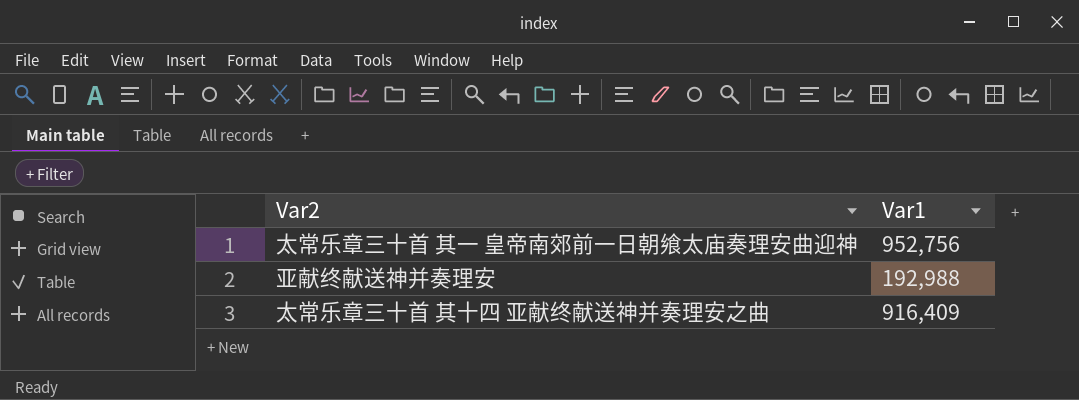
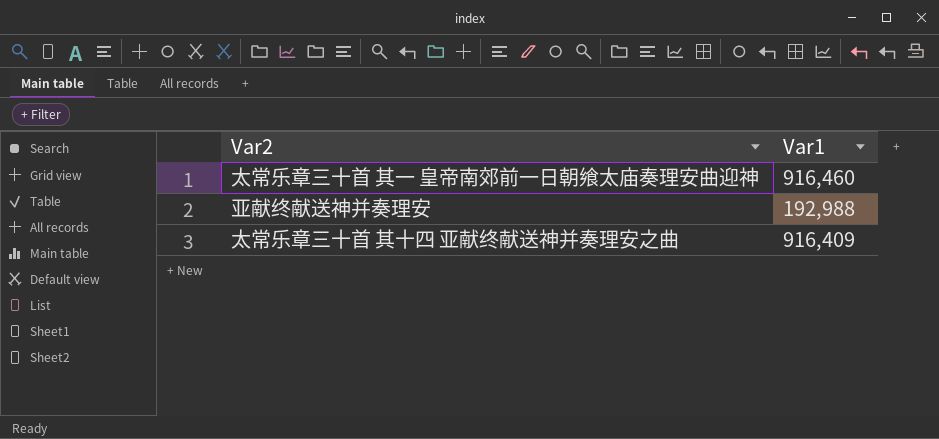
太常乐章三十首 其一 皇帝南郊前一日朝飨太庙奏理安曲迎神 | Var1: 952,756 -> 916,460

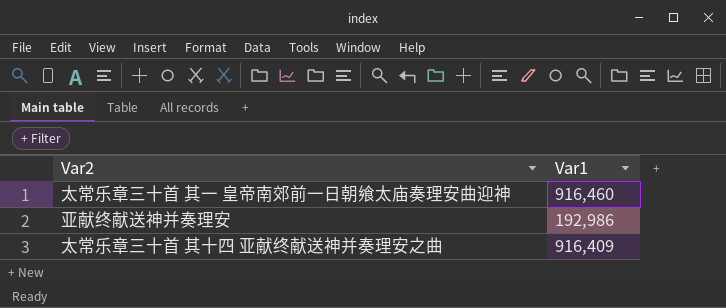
亚献终献送神并奏理安 | Var1: 192,988 -> 192,986

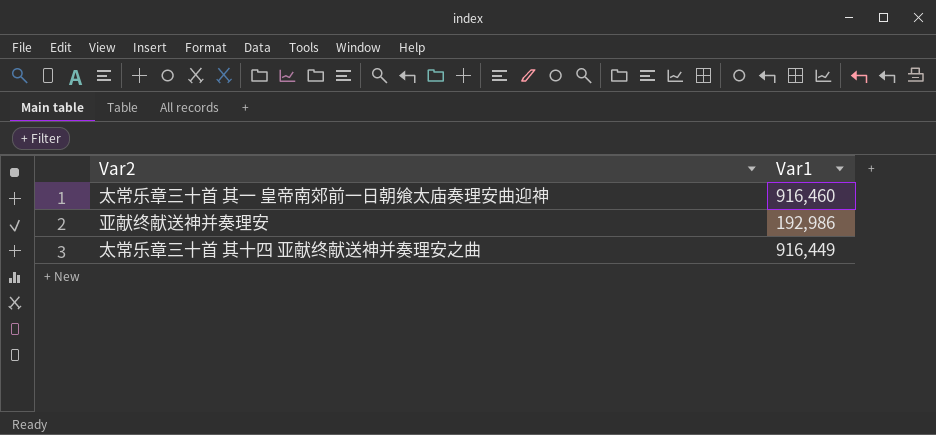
太常乐章三十首 其十四 亚献终献送神并奏理安之曲 | Var1: 916,409 -> 916,449

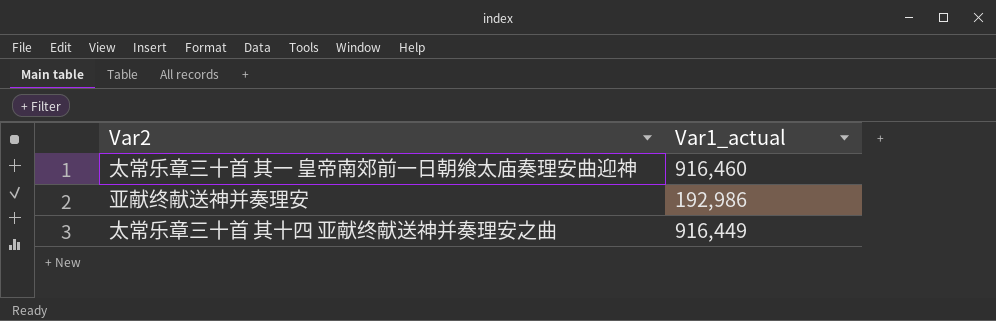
column name: Var1 -> Var1_actual

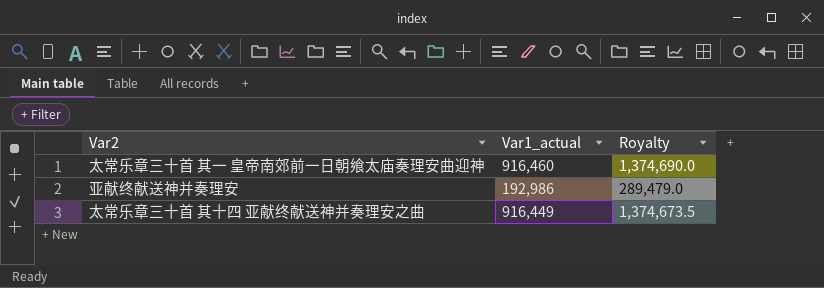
column Royalty | formula: none -> [Var1_actual] * 1.5

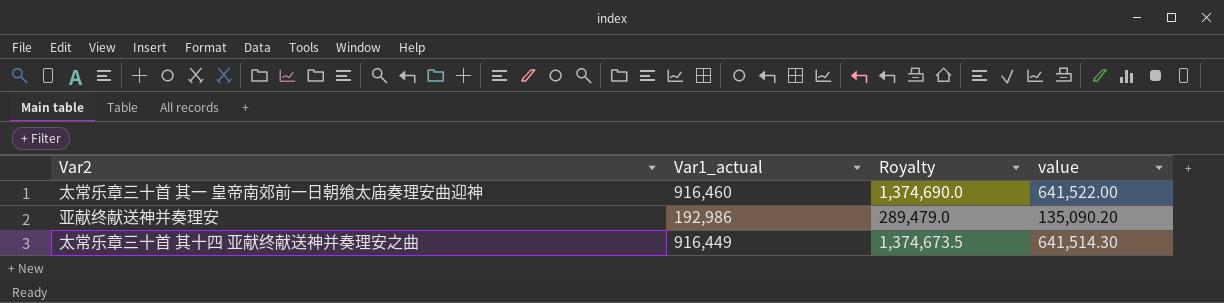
column value | formula: none -> [Var1_actual] * 0.7

